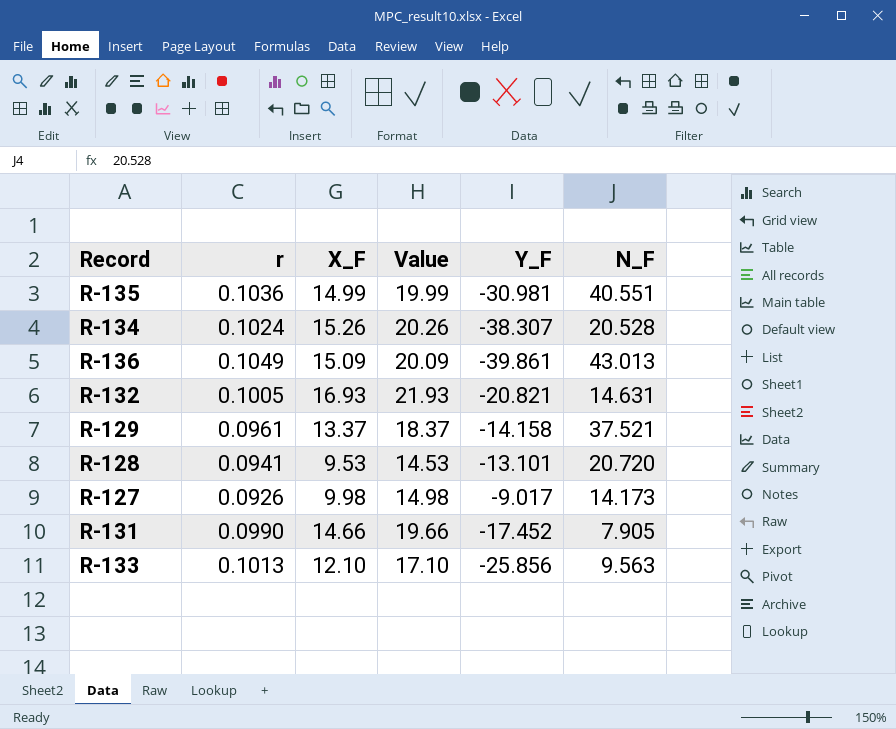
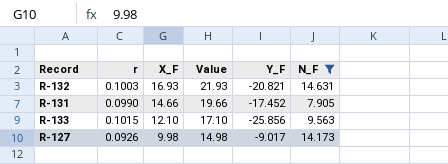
filter: none -> N_F <= 14.631
row order: none -> X_F descending
R-132 | r: 0.1005 -> 0.1003
R-133 | r: 0.1013 -> 0.1015

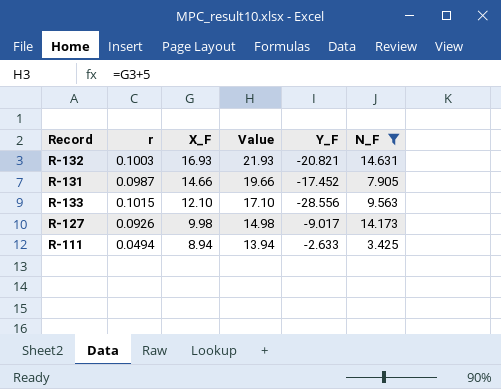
R-131 | r: 0.0990 -> 0.0987
R-133 | Y_F: -25.856 -> -28.556
row R-111: none -> 0.0494 | 8.94 | 13.94 | -2.633 | 3.425

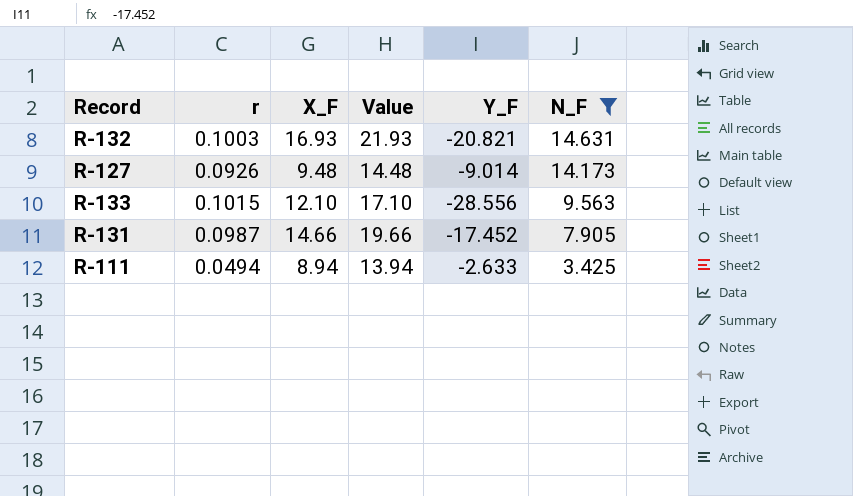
row order: X_F descending -> N_F descending
R-127 | X_F: 9.98 -> 9.48
R-127 | Value: 14.98 -> 14.48
R-127 | Y_F: -9.017 -> -9.014

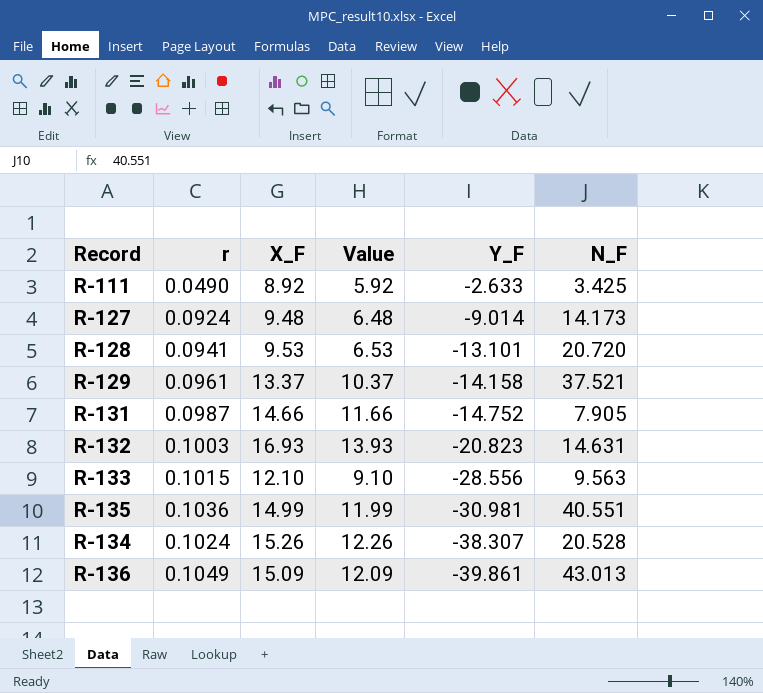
filter: N_F <= 14.631 -> none
row order: N_F descending -> Y_F descending
column Value | formula: [X_F] + 5 -> [X_F] - 3
R-111 | r: 0.0494 -> 0.0490
R-111 | X_F: 8.94 -> 8.92
R-127 | r: 0.0926 -> 0.0924
R-131 | Y_F: -17.452 -> -14.752
R-132 | Y_F: -20.821 -> -20.823

